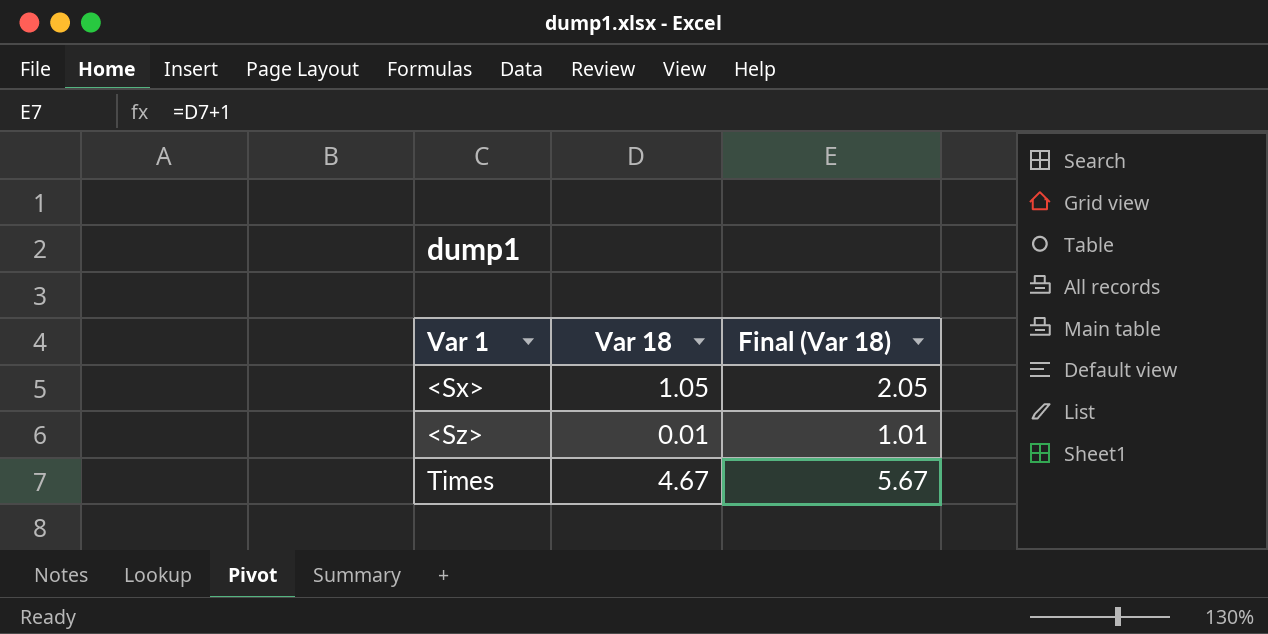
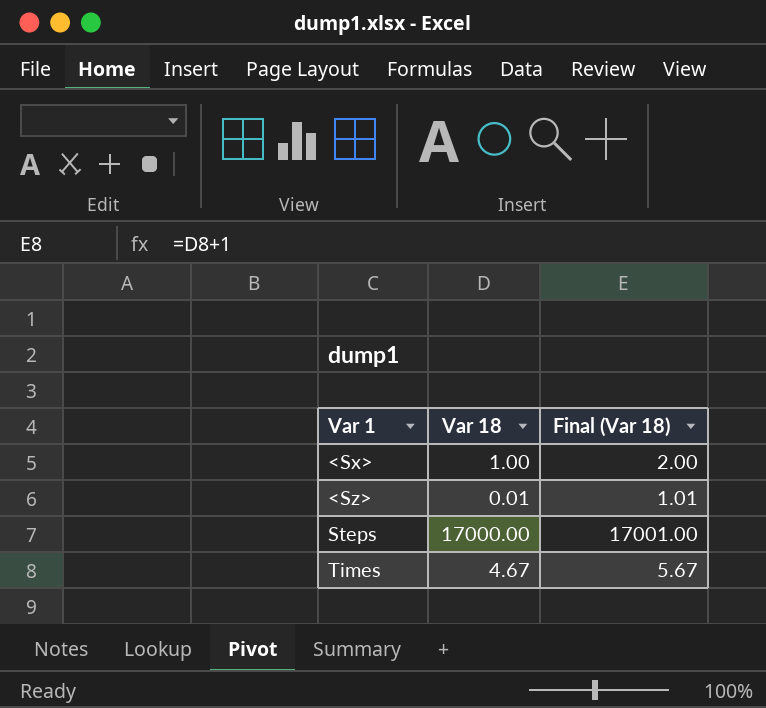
<Sx> | Var 18: 1.05 -> 1.00
<Sx> | Final (Var 18): 2.05 -> 2.00
row Steps: none -> 17000.00 | 17001.00

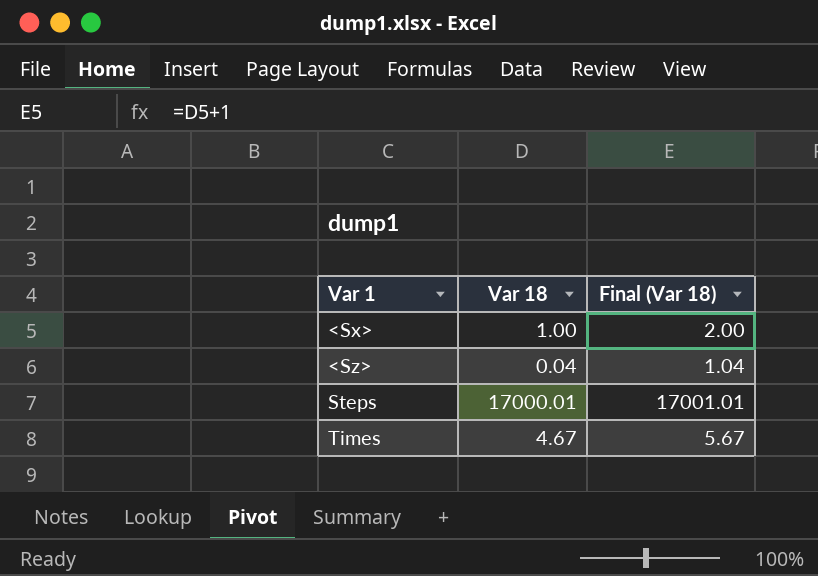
<Sz> | Var 18: 0.01 -> 0.04
<Sz> | Final (Var 18): 1.01 -> 1.04
Steps | Var 18: 17000.00 -> 17000.01
Steps | Final (Var 18): 17001.00 -> 17001.01

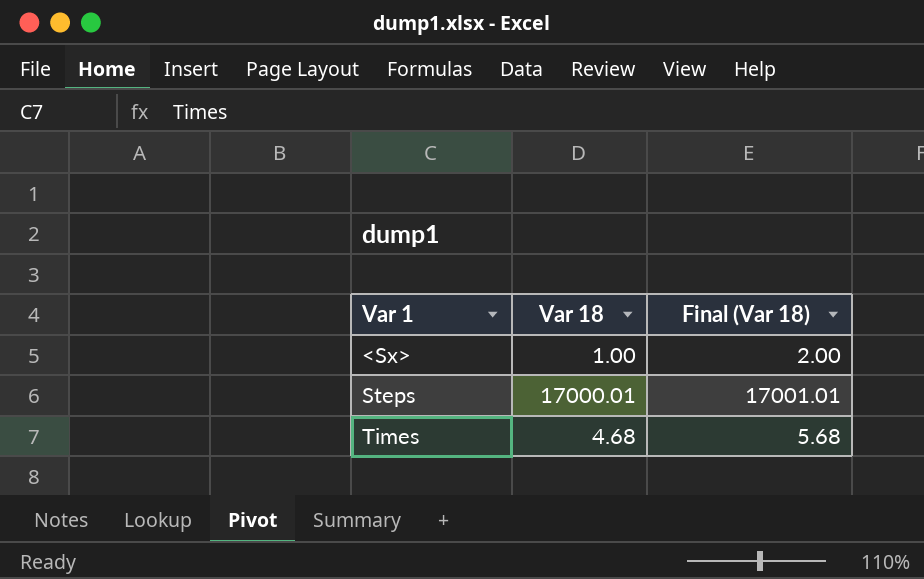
row <Sz>: 0.04 | 1.04 -> none
Times | Var 18: 4.67 -> 4.68
Times | Final (Var 18): 5.67 -> 5.68

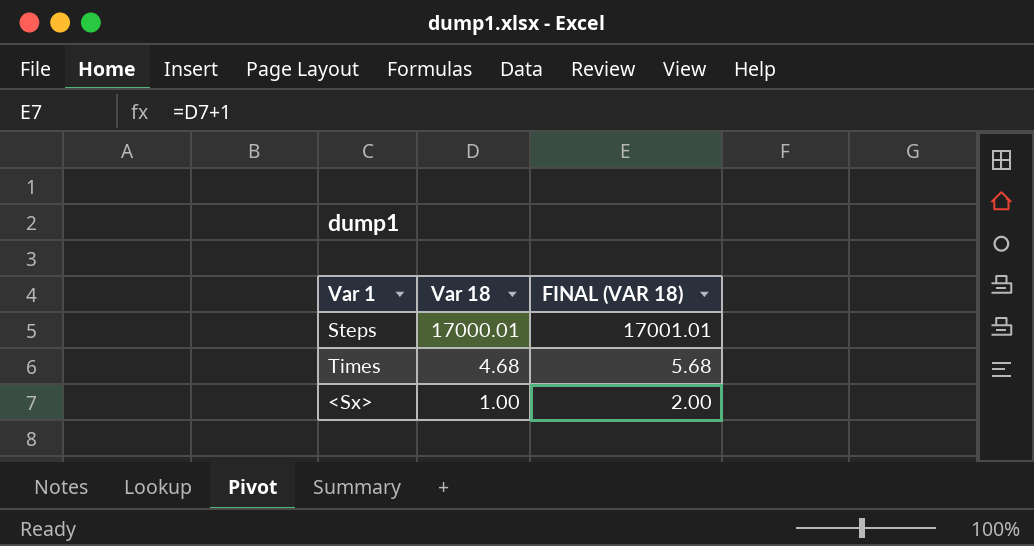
row order: Var 1 ascending -> Var 18 descending
column name: Final (Var 18) -> FINAL (VAR 18)

